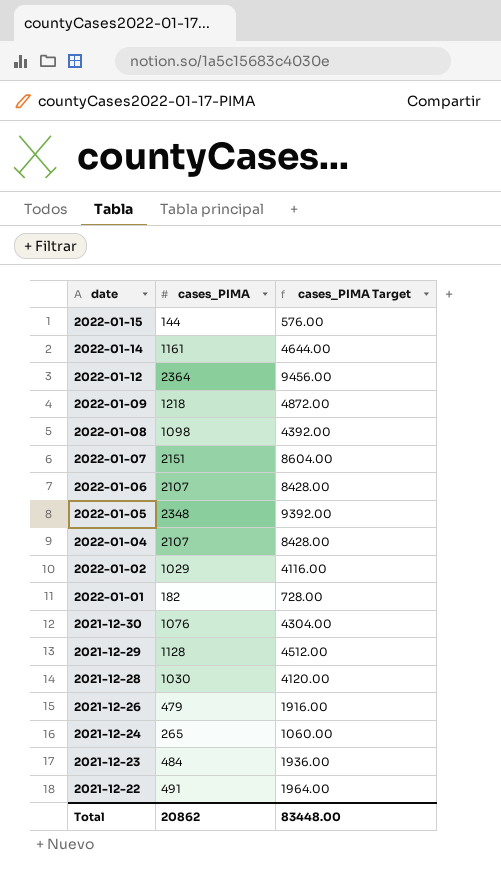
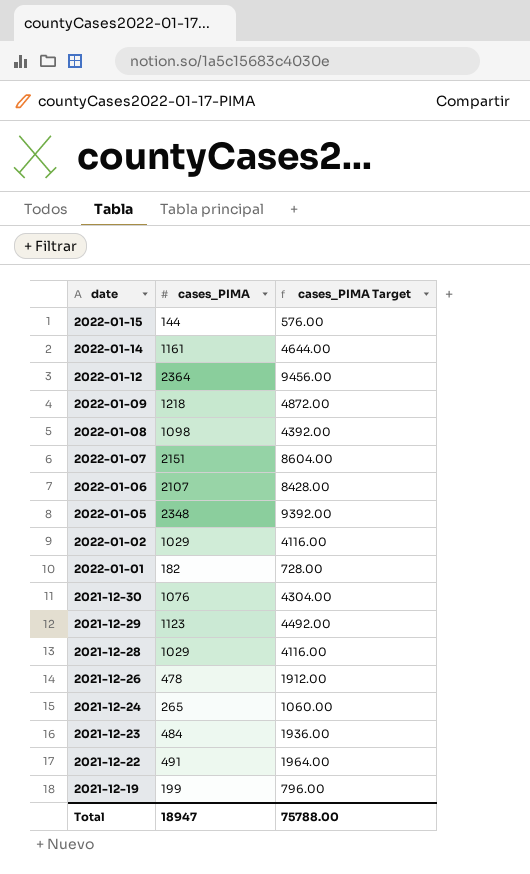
row 2022-01-04: 2107 | 8428.00 -> none
2021-12-29 | cases_PIMA: 1128 -> 1123
2021-12-29 | cases_PIMA Target: 4512.00 -> 4492.00
2021-12-28 | cases_PIMA: 1030 -> 1029
2021-12-28 | cases_PIMA Target: 4120.00 -> 4116.00
2021-12-26 | cases_PIMA: 479 -> 478
2021-12-26 | cases_PIMA Target: 1916.00 -> 1912.00
row 2021-12-19: none -> 199 | 796.00
Total | cases_PIMA: 20862 -> 18947
Total | cases_PIMA Target: 83448.00 -> 75788.00

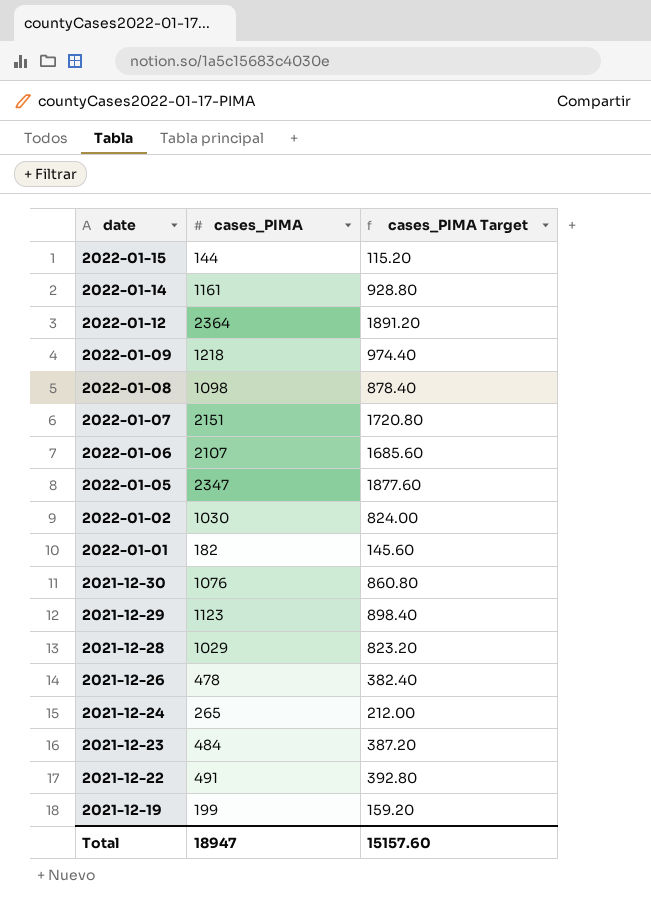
column cases_PIMA Target | formula: [cases_PIMA] * 4 -> [cases_PIMA] * 0.8
2022-01-05 | cases_PIMA: 2348 -> 2347
2022-01-02 | cases_PIMA: 1029 -> 1030
Total | cases_PIMA Target: 75788.00 -> 15157.60

